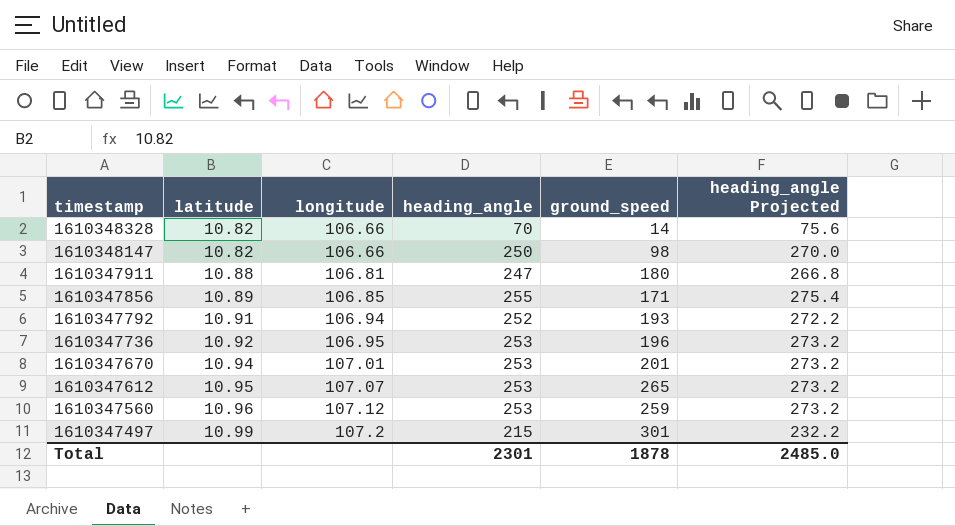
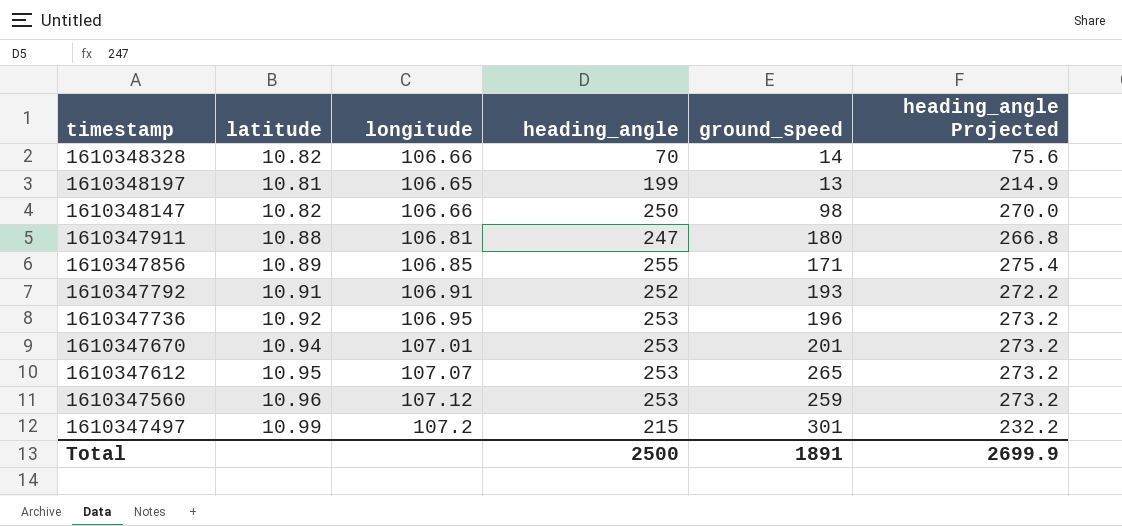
row 1610348197: none -> 10.81 | 106.65 | 199 | 13 | 214.9
1610347792 | longitude: 106.94 -> 106.91
Total | heading_angle: 2301 -> 2500
Total | ground_speed: 1878 -> 1891
Total | heading_angle Projected: 2485.0 -> 2699.9

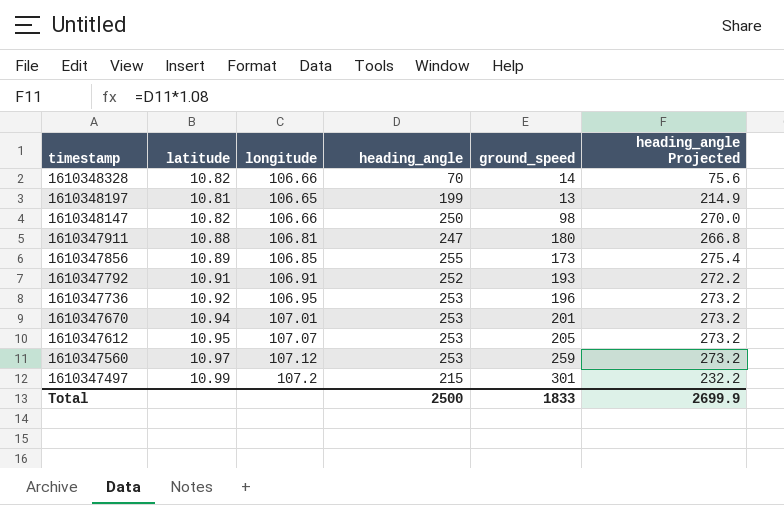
1610347856 | ground_speed: 171 -> 173
1610347612 | ground_speed: 265 -> 205
1610347560 | latitude: 10.96 -> 10.97
Total | ground_speed: 1891 -> 1833

